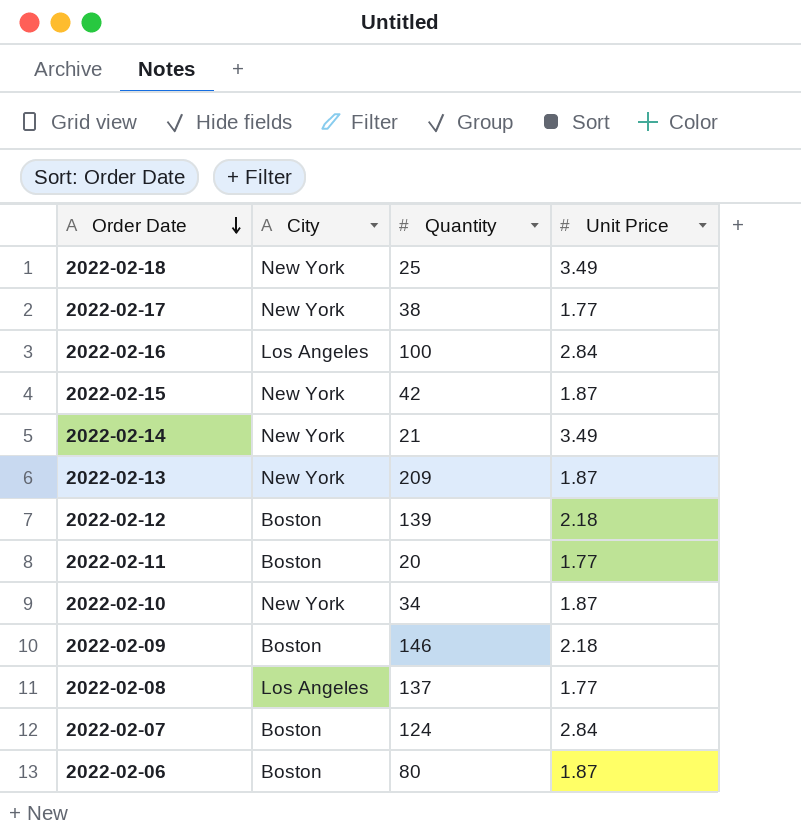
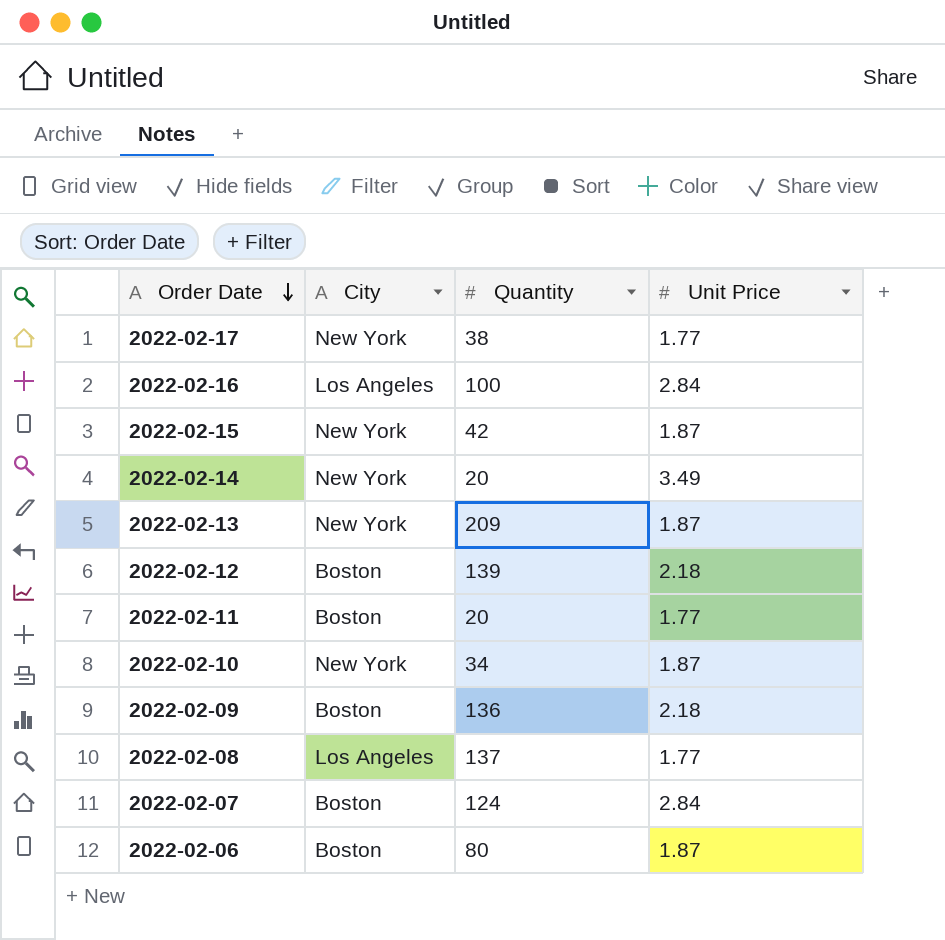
row 2022-02-18: New York | 25 | 3.49 -> none
2022-02-14 | Quantity: 21 -> 20
2022-02-09 | Quantity: 146 -> 136

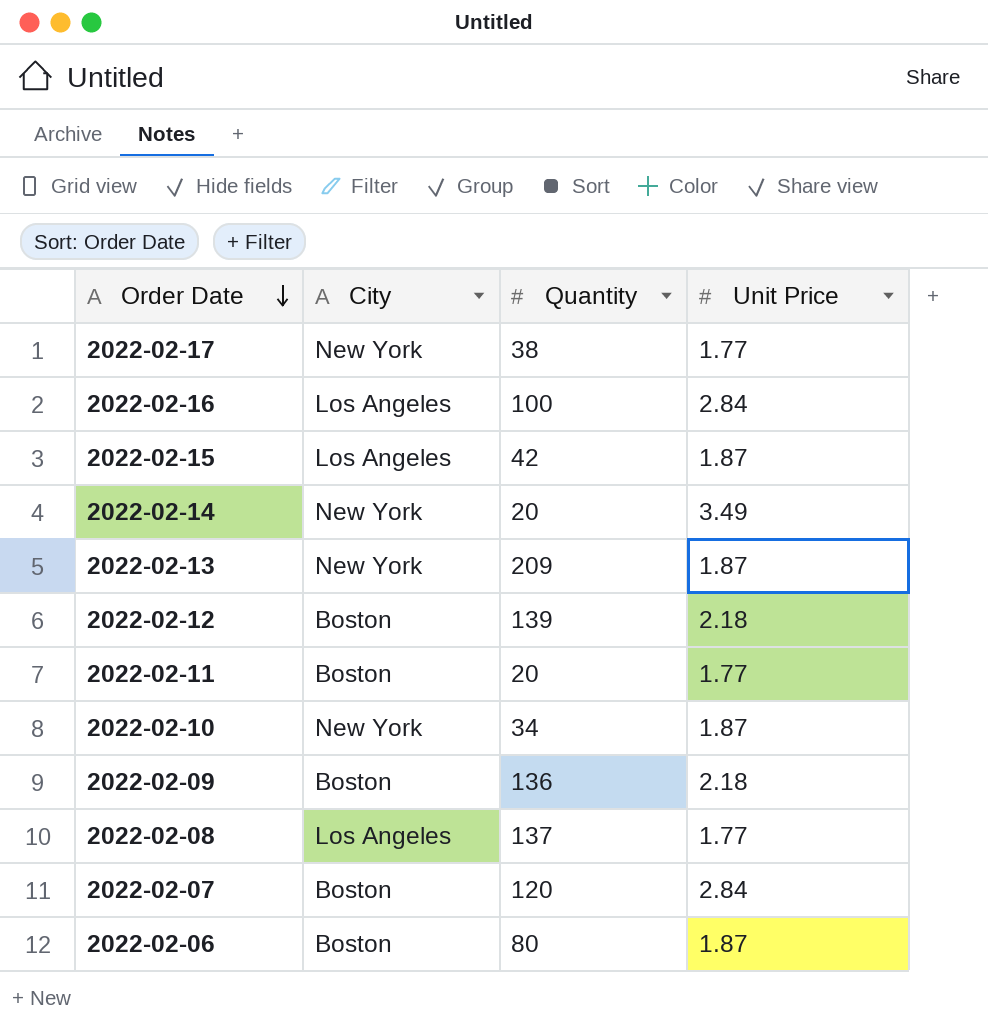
2022-02-15 | City: New York -> Los Angeles
2022-02-07 | Quantity: 124 -> 120

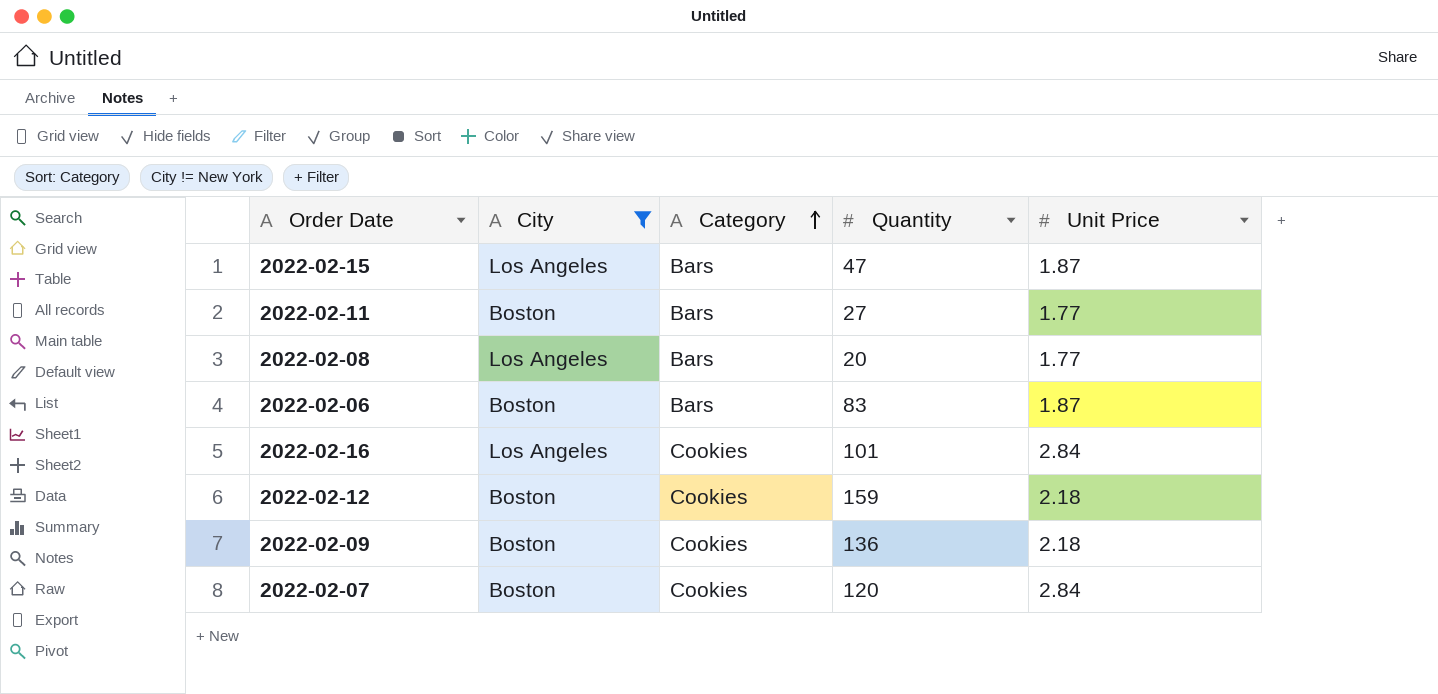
filter: none -> City != New York
row order: Order Date descending -> Category ascending
column Category | position: none -> 3
2022-02-15 | Quantity: 42 -> 47
2022-02-11 | Quantity: 20 -> 27
2022-02-08 | Quantity: 137 -> 20
2022-02-06 | Quantity: 80 -> 83
2022-02-16 | Quantity: 100 -> 101
2022-02-12 | Quantity: 139 -> 159

